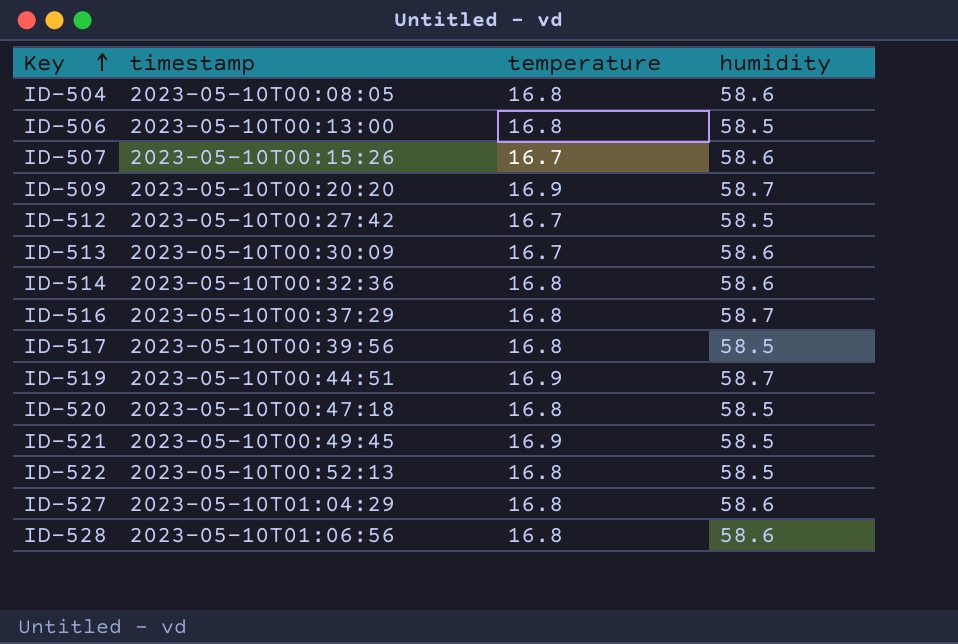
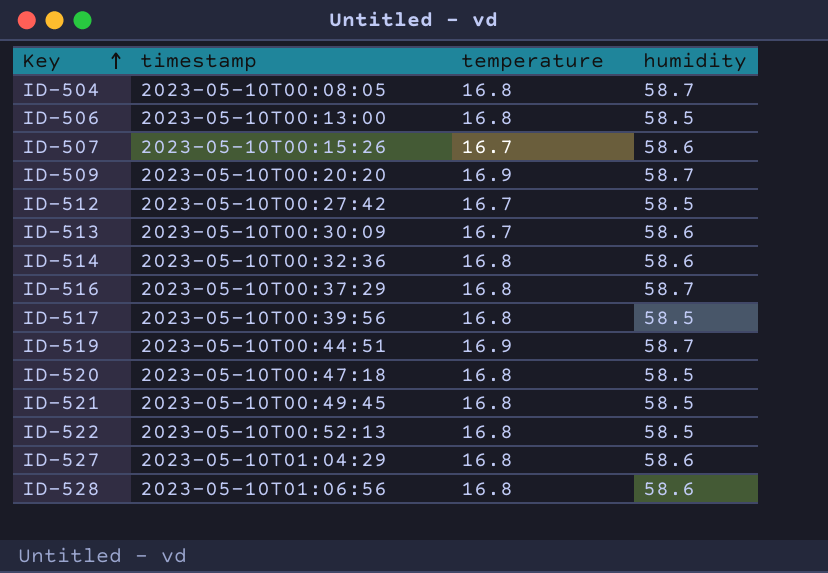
ID-504 | humidity: 58.6 -> 58.7
ID-521 | temperature: 16.9 -> 16.8

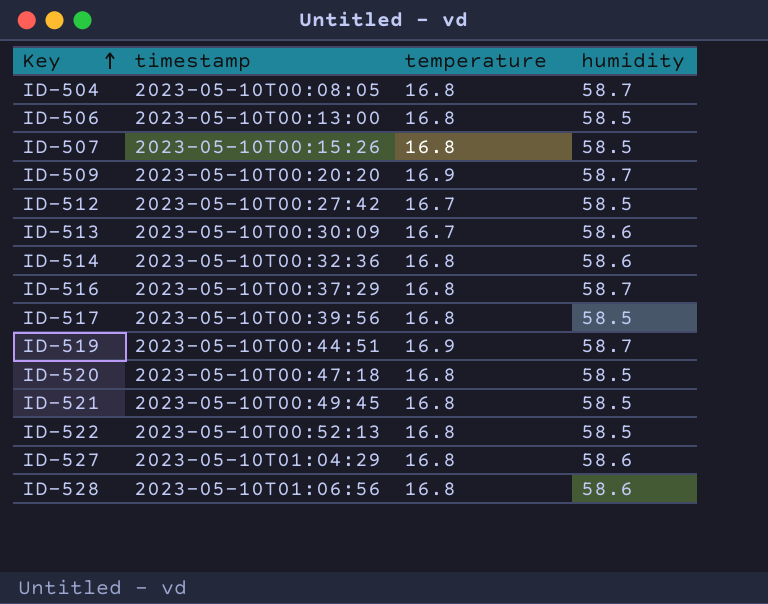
ID-507 | temperature: 16.7 -> 16.8
ID-507 | humidity: 58.6 -> 58.5

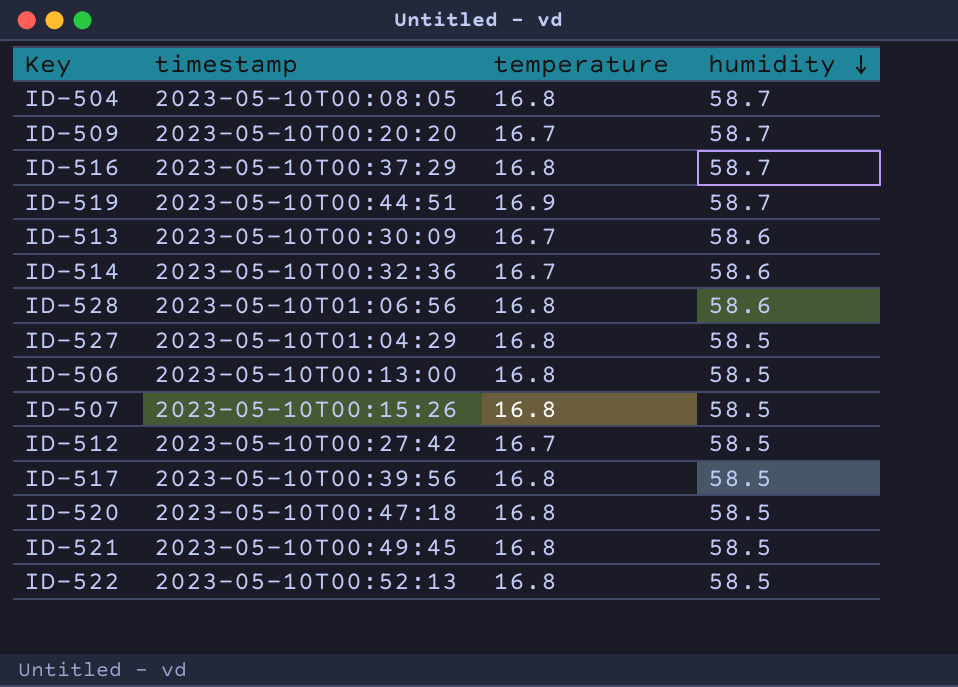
row order: Key ascending -> humidity descending
ID-509 | temperature: 16.9 -> 16.7
ID-514 | temperature: 16.8 -> 16.7
ID-527 | humidity: 58.6 -> 58.5

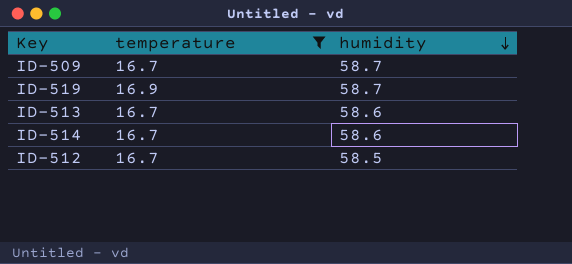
filter: none -> temperature != 16.8
column timestamp | position: 2 -> none

